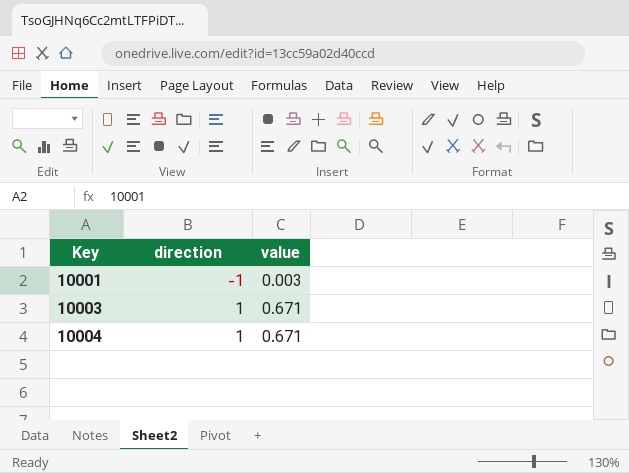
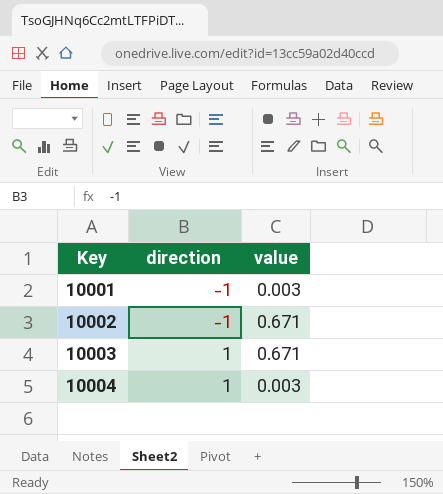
row 10002: none -> -1 | 0.671
10004 | value: 0.671 -> 0.003

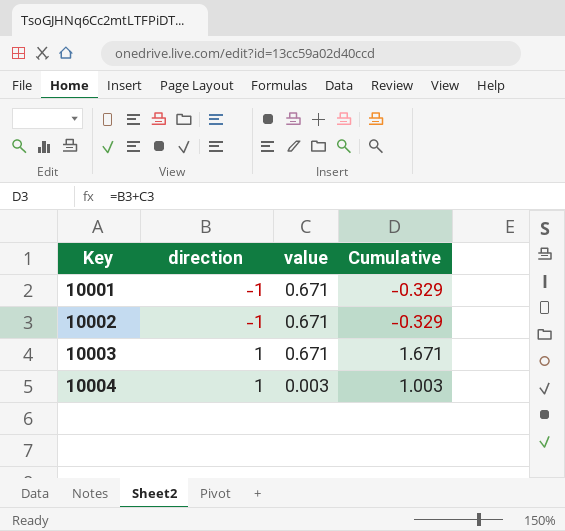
column Cumulative | formula: none -> [direction] + [value]
10001 | value: 0.003 -> 0.671

